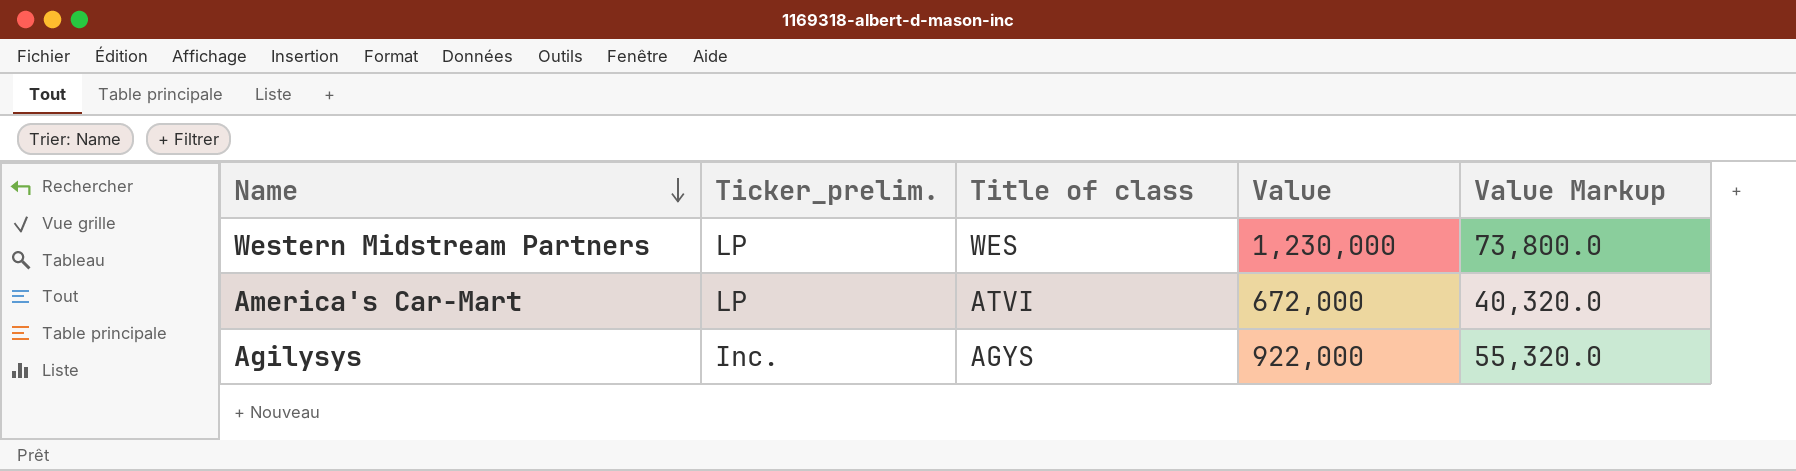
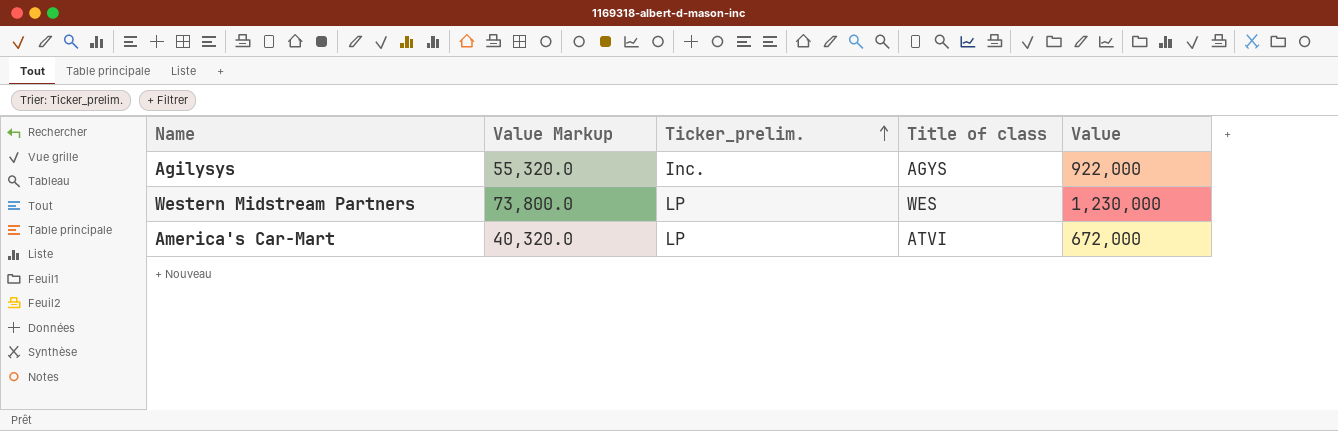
row order: Name descending -> Ticker_prelim. ascending
column Value Markup | position: 5 -> 2

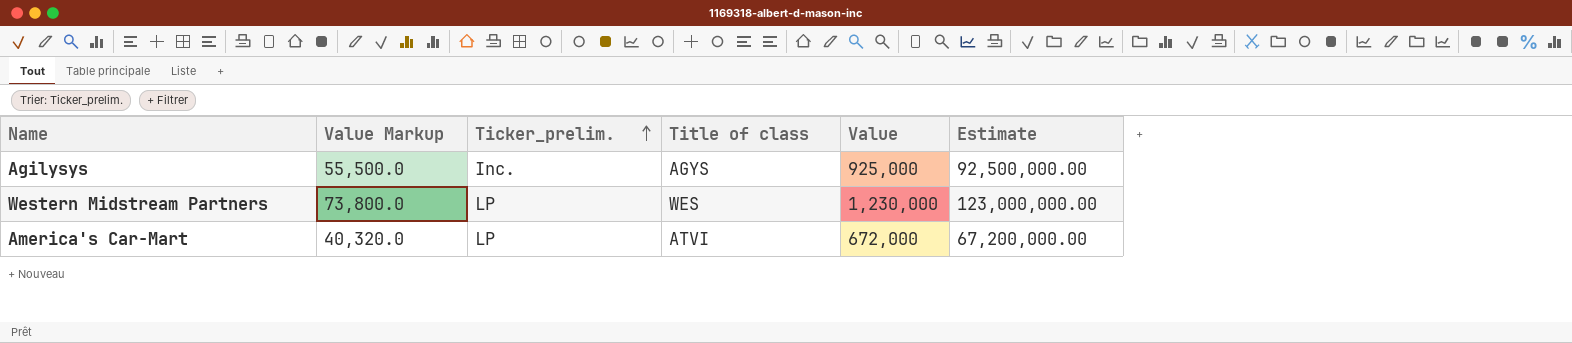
column Estimate | formula: none -> [Value] * 100
Agilysys | Value Markup: 55,320.0 -> 55,500.0
Agilysys | Value: 922,000 -> 925,000

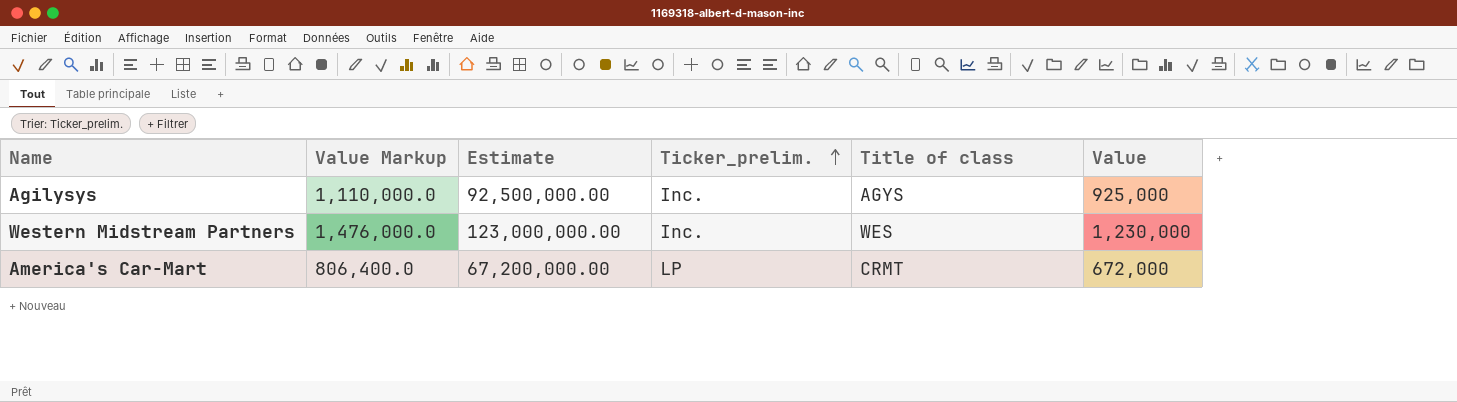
column Value Markup | formula: [Value] * 0.06 -> [Value] * 1.2
column Estimate | position: 6 -> 3
Western Midstream Partners | Ticker_prelim.: LP -> Inc.
America's Car-Mart | Title of class: ATVI -> CRMT

